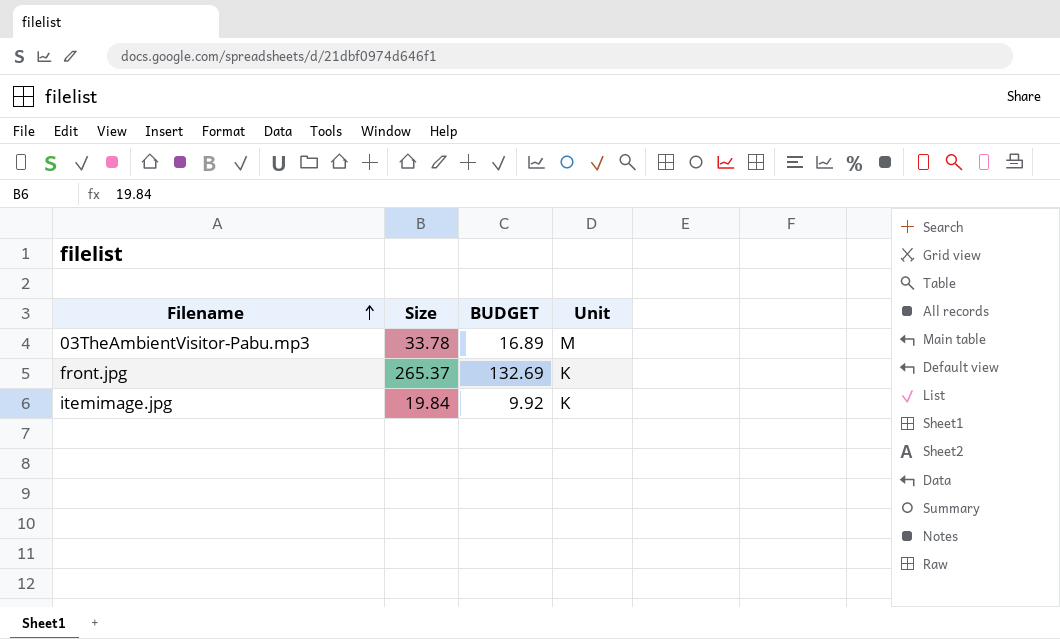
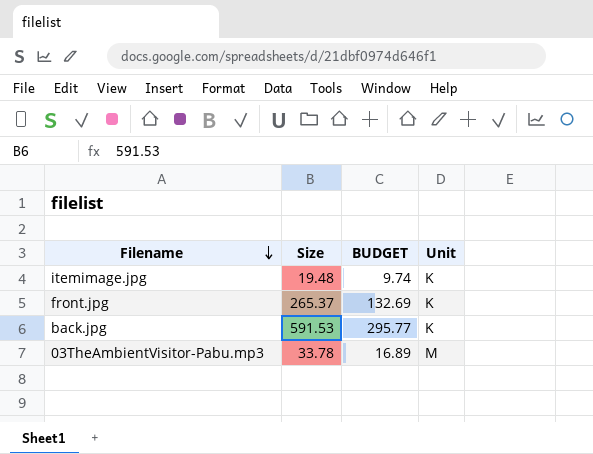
row order: Filename ascending -> Filename descending
itemimage.jpg | Size: 19.84 -> 19.48
itemimage.jpg | BUDGET: 9.92 -> 9.74
row back.jpg: none -> 591.53 | 295.77 | K

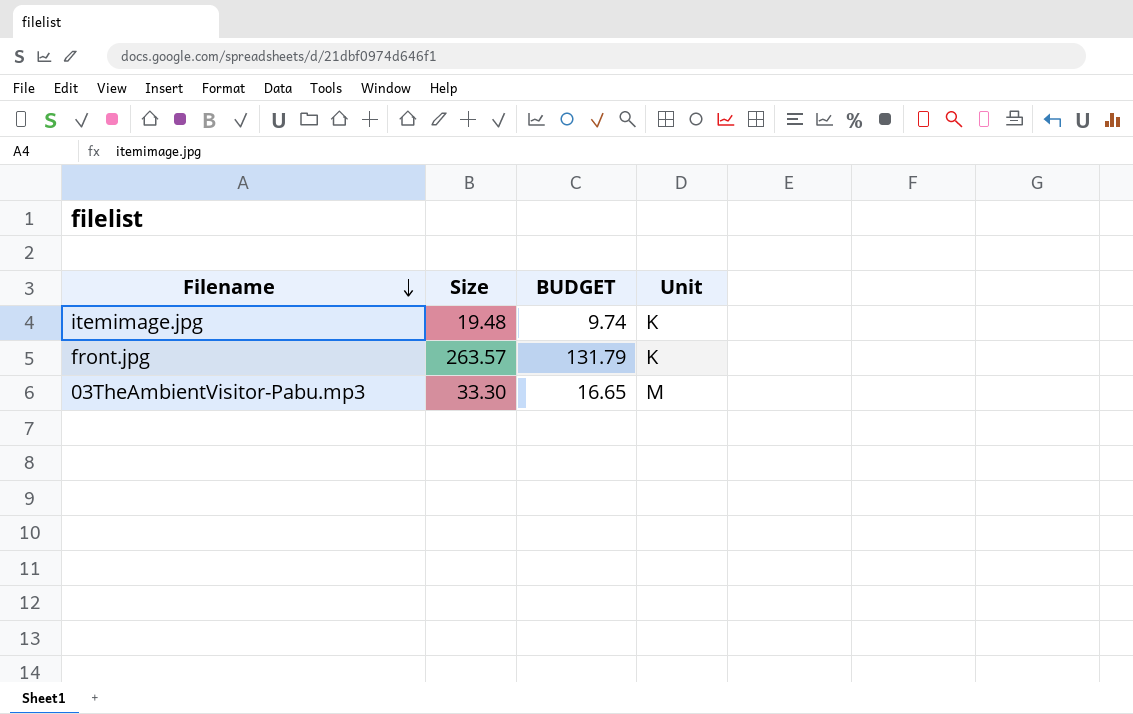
row back.jpg: 591.53 | 295.77 | K -> none
front.jpg | Size: 265.37 -> 263.57
front.jpg | BUDGET: 132.69 -> 131.79
03TheAmbientVisitor-Pabu.mp3 | Size: 33.78 -> 33.30
03TheAmbientVisitor-Pabu.mp3 | BUDGET: 16.89 -> 16.65

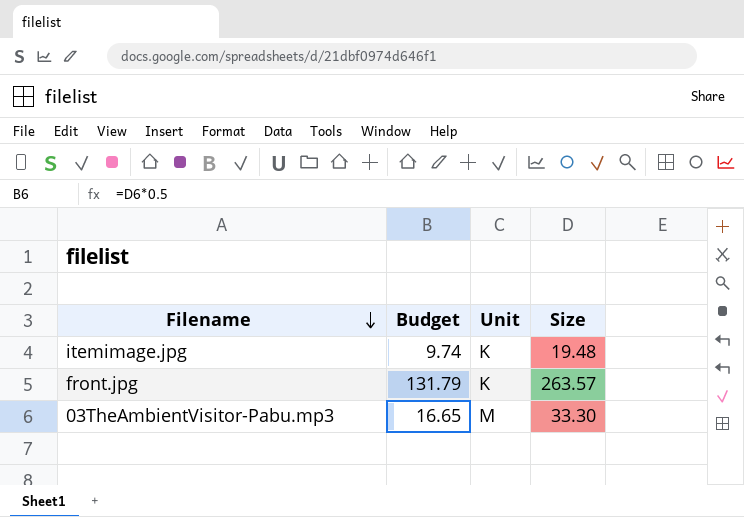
column name: BUDGET -> Budget
column Size | position: 2 -> 4

